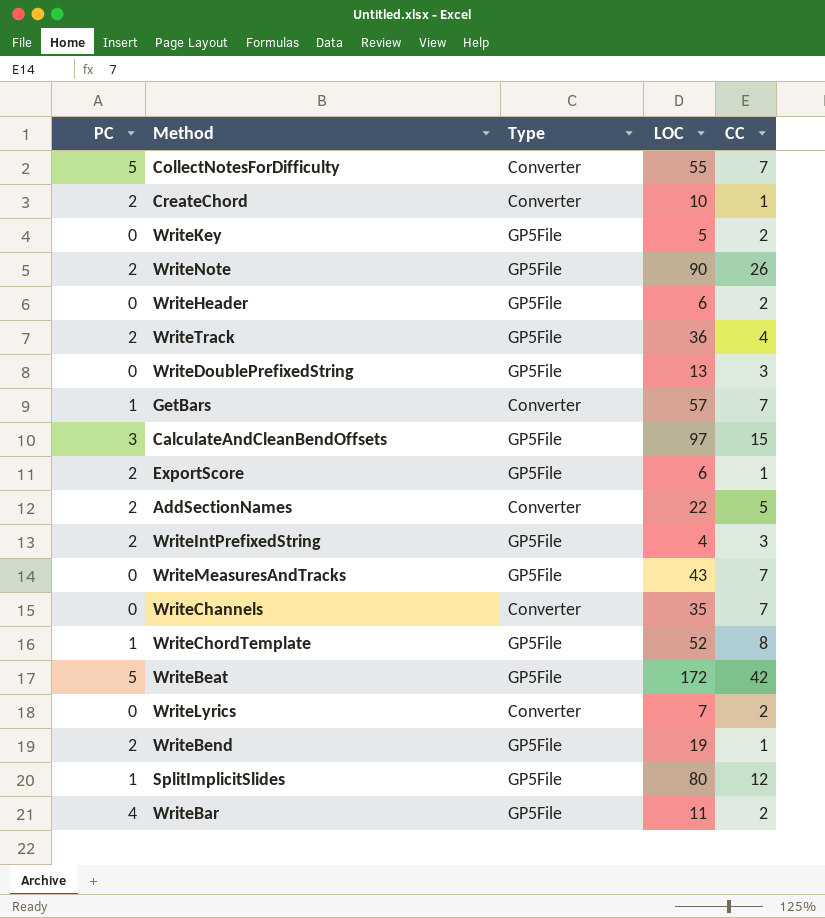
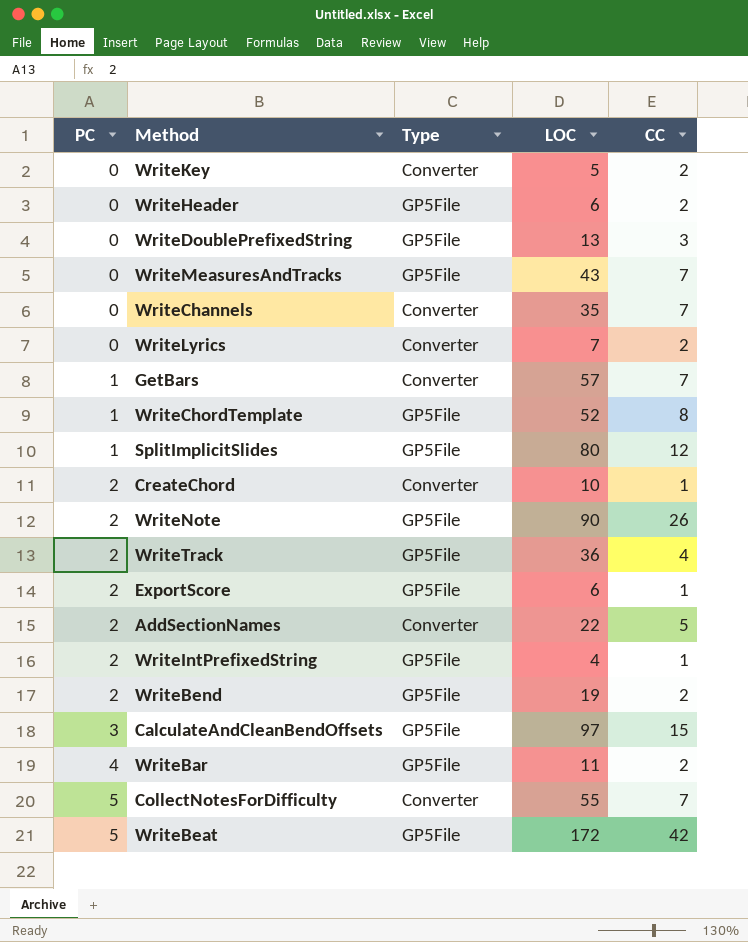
row order: none -> PC ascending
WriteKey | Type: GP5File -> Converter
WriteIntPrefixedString | CC: 3 -> 1
WriteBend | CC: 1 -> 2

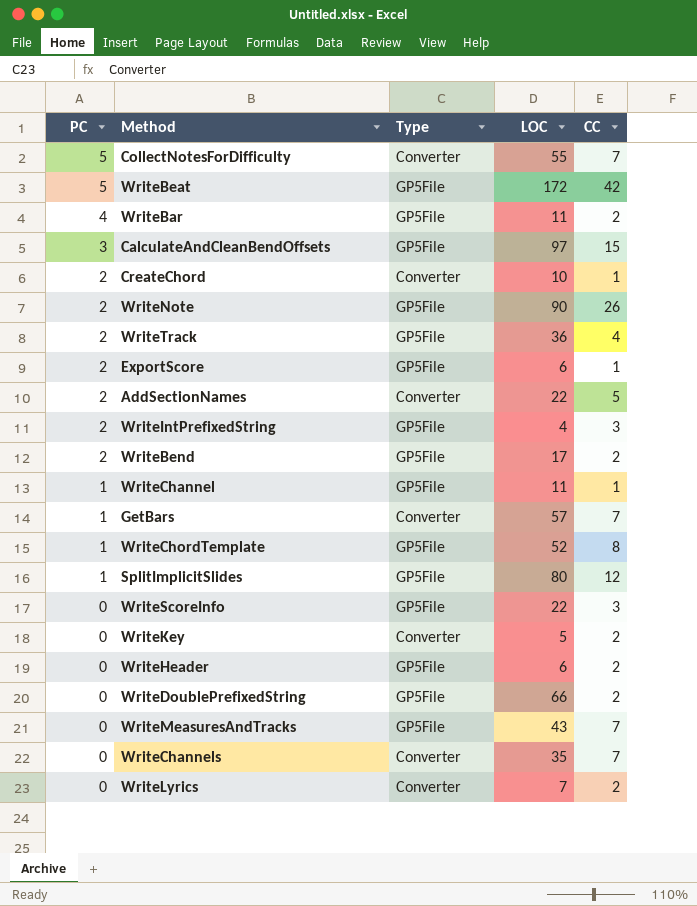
row order: PC ascending -> PC descending
WriteIntPrefixedString | CC: 1 -> 3
WriteBend | LOC: 19 -> 17
row WriteChannel: none -> 1 | GP5File | 11 | 1
row WriteScoreInfo: none -> 0 | GP5File | 22 | 3
WriteDoublePrefixedString | LOC: 13 -> 66
WriteDoublePrefixedString | CC: 3 -> 2

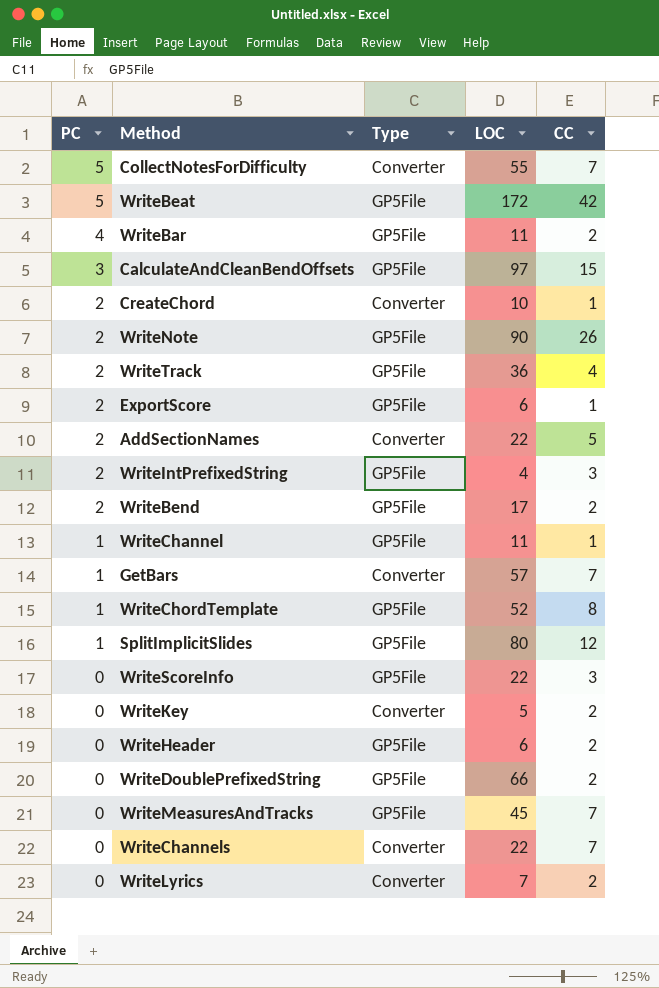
WriteMeasuresAndTracks | LOC: 43 -> 45
WriteChannels | LOC: 35 -> 22

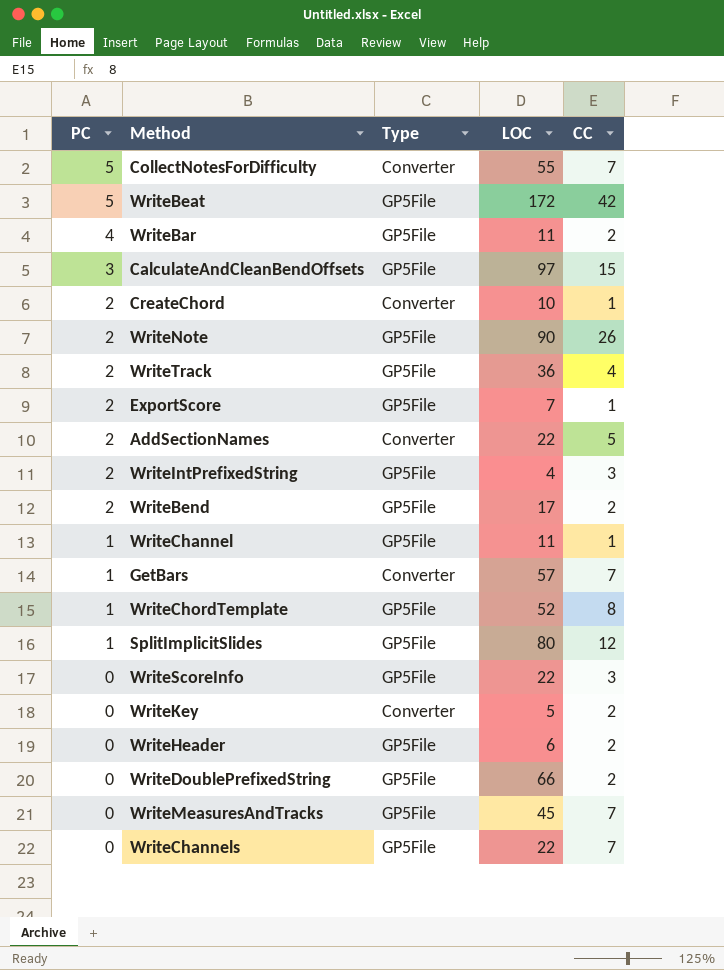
row WriteLyrics: 0 | Converter | 7 | 2 -> none
ExportScore | LOC: 6 -> 7
WriteChannels | Type: Converter -> GP5File

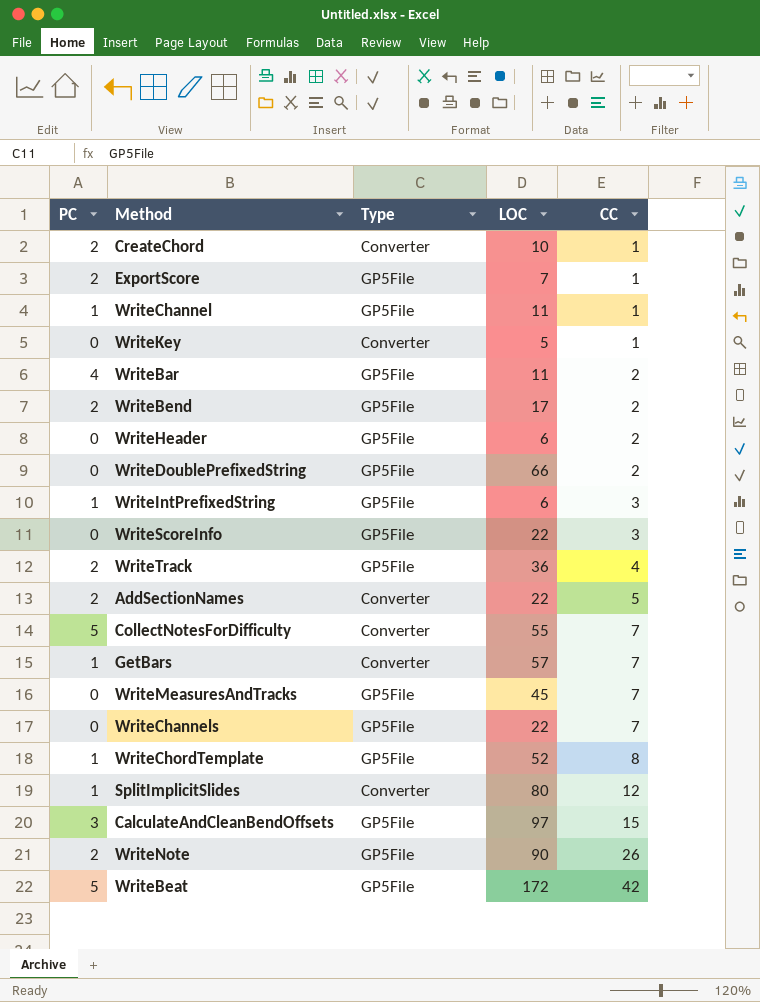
row order: PC descending -> CC ascending
WriteKey | CC: 2 -> 1
WriteIntPrefixedString | PC: 2 -> 1
WriteIntPrefixedString | LOC: 4 -> 6
SplitImplicitSlides | Type: GP5File -> Converter

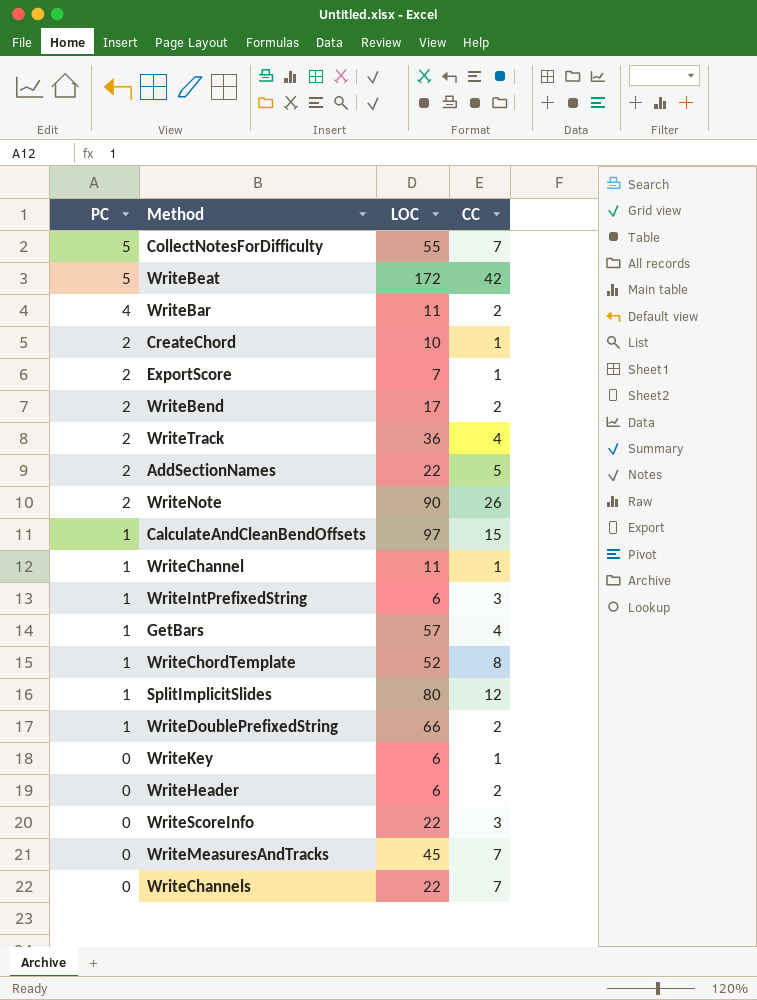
row order: CC ascending -> PC descending
column Type | position: 3 -> none
CalculateAndCleanBendOffsets | PC: 3 -> 1
GetBars | CC: 7 -> 4
WriteDoublePrefixedString | PC: 0 -> 1
WriteKey | LOC: 5 -> 6

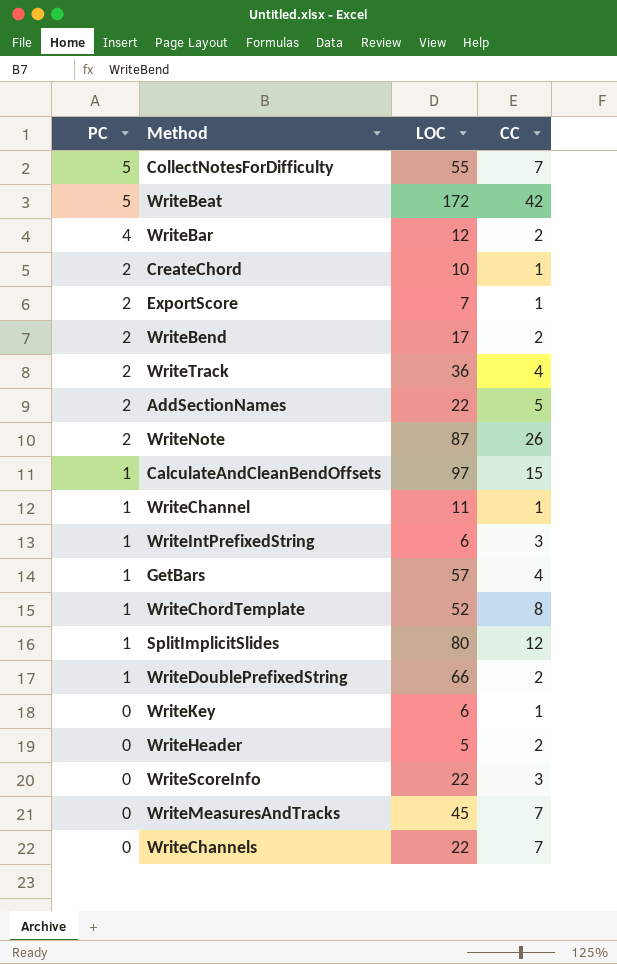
WriteBar | LOC: 11 -> 12
WriteNote | LOC: 90 -> 87
WriteHeader | LOC: 6 -> 5

